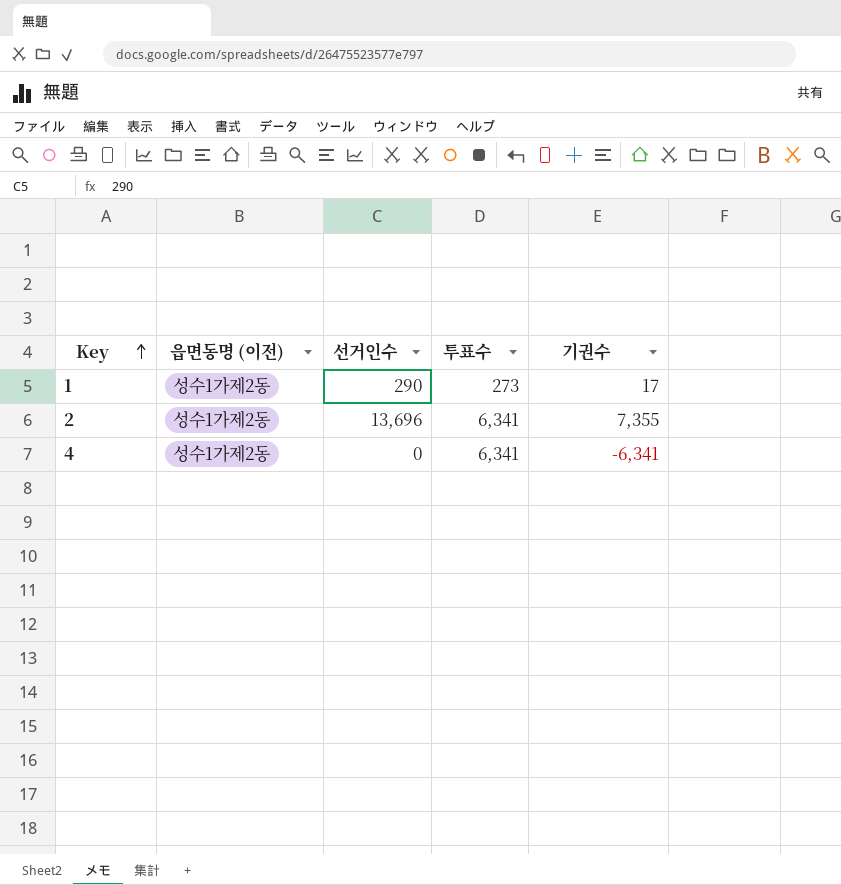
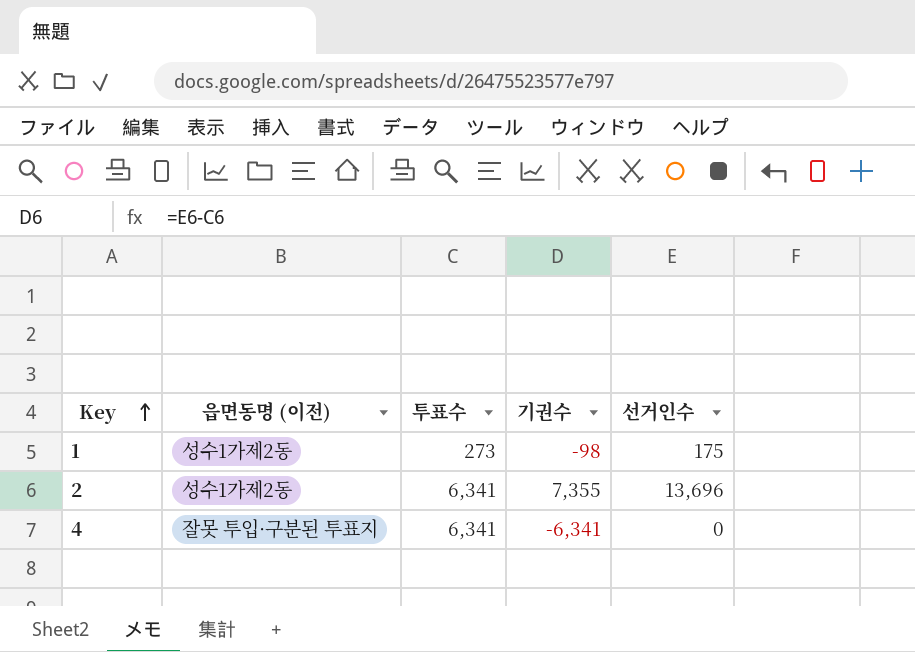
column 선거인수 | position: 3 -> 5
1 | 기권수: 17 -> -98
1 | 선거인수: 290 -> 175
4 | 읍면동명 (이전): 성수1가제2동 -> 잘못 투입·구분된 투표지

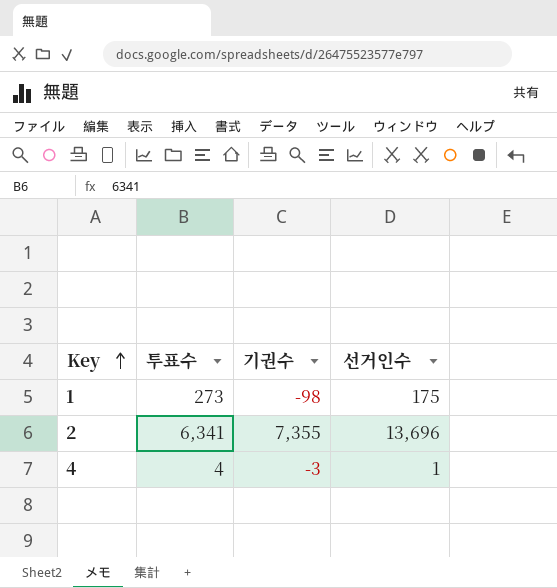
column 읍면동명 (이전) | position: 2 -> none
4 | 투표수: 6,341 -> 4
4 | 기권수: -6,341 -> -3
4 | 선거인수: 0 -> 1

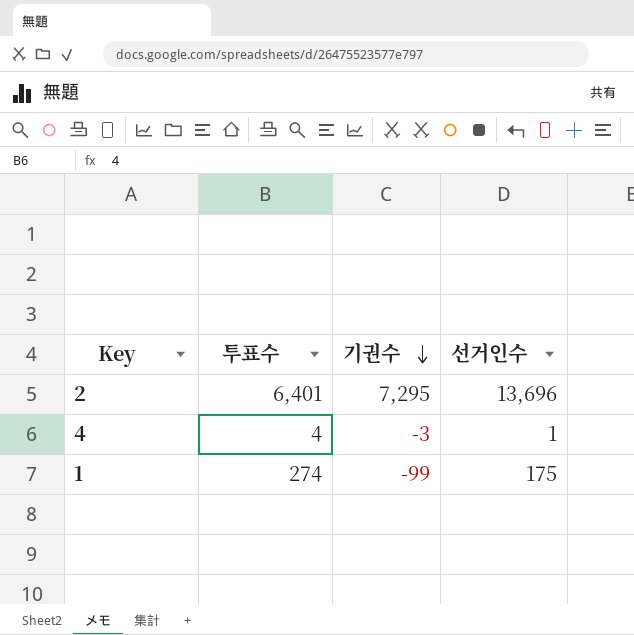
row order: Key ascending -> 기권수 descending
2 | 투표수: 6,341 -> 6,401
2 | 기권수: 7,355 -> 7,295
1 | 투표수: 273 -> 274
1 | 기권수: -98 -> -99

